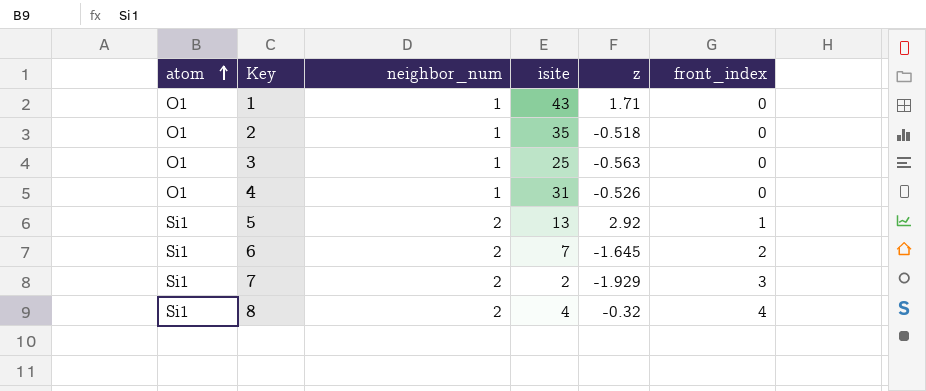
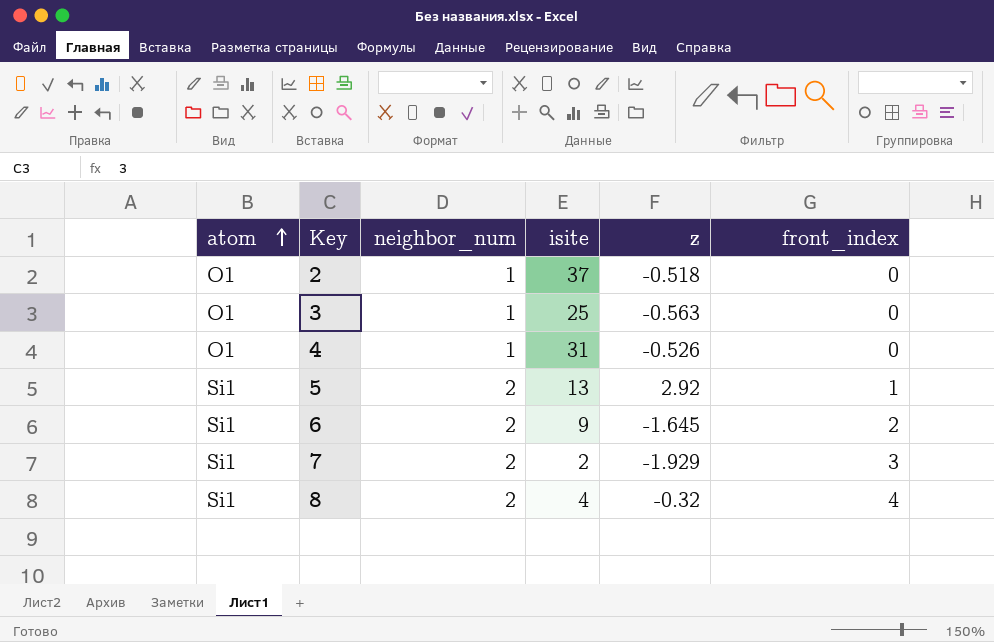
row 1: O1 | 1 | 43 | 1.71 | 0 -> none
2 | isite: 35 -> 37
6 | isite: 7 -> 9

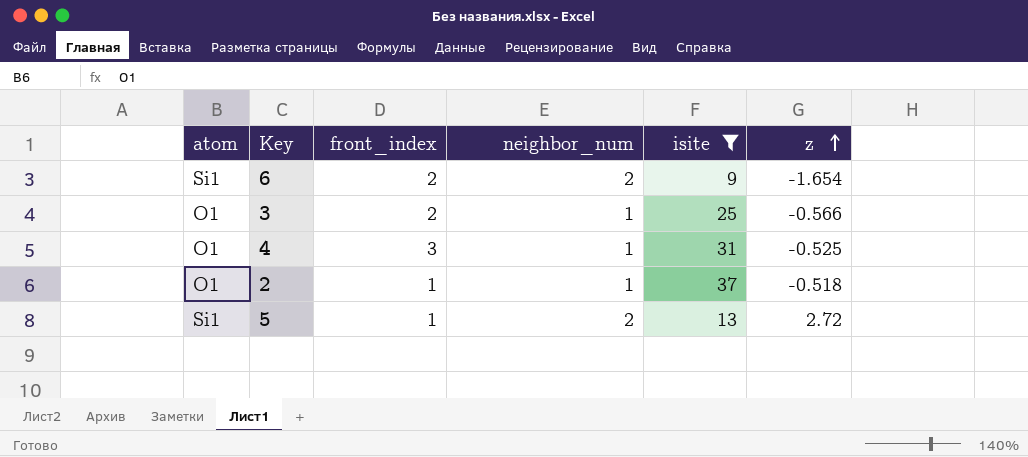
filter: none -> isite >= 9
row order: atom ascending -> z ascending
column front_index | position: 6 -> 3
6 | z: -1.645 -> -1.654
3 | front_index: 0 -> 2
3 | z: -0.563 -> -0.566
4 | front_index: 0 -> 3
4 | z: -0.526 -> -0.525
2 | front_index: 0 -> 1
5 | z: 2.92 -> 2.72

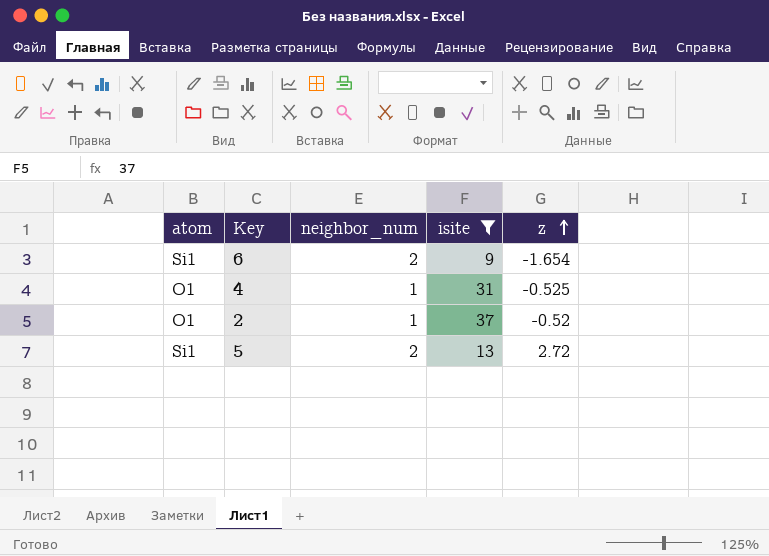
column front_index | position: 3 -> none
row 3: O1 | 2 | 1 | 25 | -0.566 -> none
2 | z: -0.518 -> -0.52

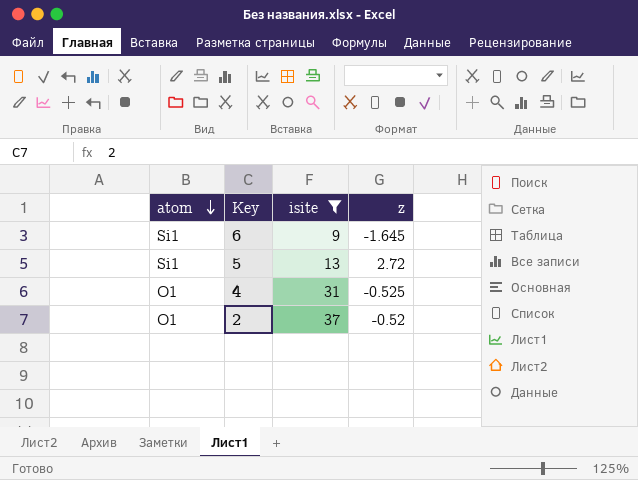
row order: z ascending -> atom descending
column neighbor_num | position: 3 -> none
6 | z: -1.654 -> -1.645

